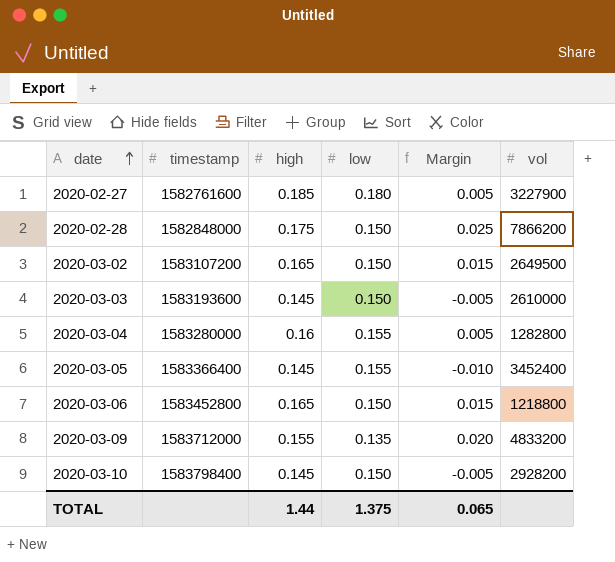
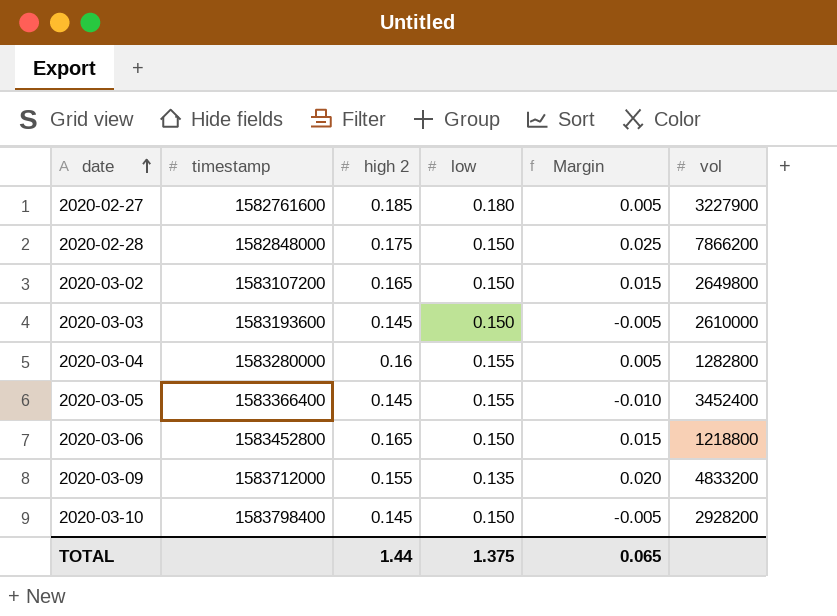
column name: high -> high 2
2020-03-02 | vol: 2649500 -> 2649800

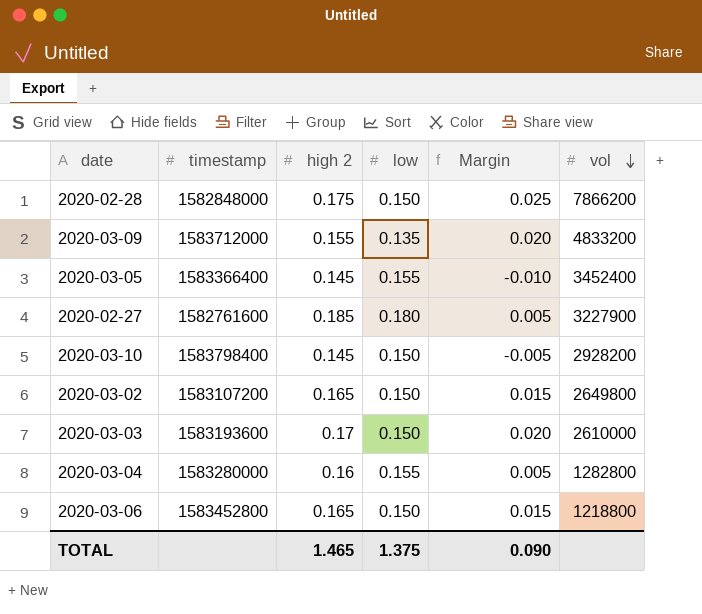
row order: date ascending -> vol descending
2020-03-03 | high 2: 0.145 -> 0.17
2020-03-03 | Margin: -0.005 -> 0.020
TOTAL | high 2: 1.44 -> 1.465
TOTAL | Margin: 0.065 -> 0.090

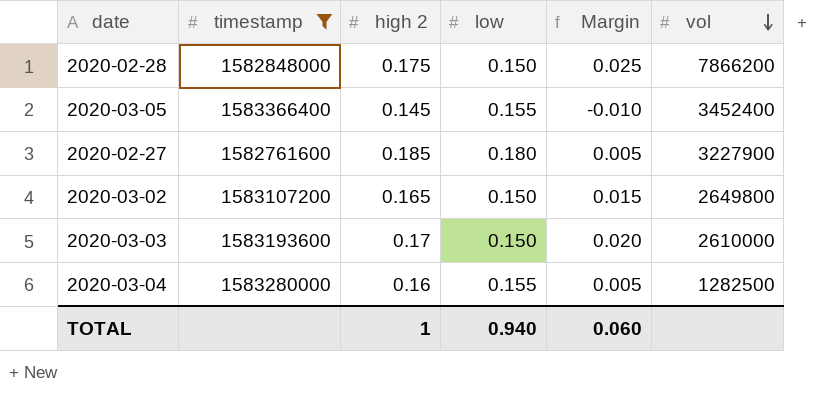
filter: none -> timestamp <= 1583366400
2020-03-04 | vol: 1282800 -> 1282500
TOTAL | high 2: 1.465 -> 1
TOTAL | low: 1.375 -> 0.940
TOTAL | Margin: 0.090 -> 0.060

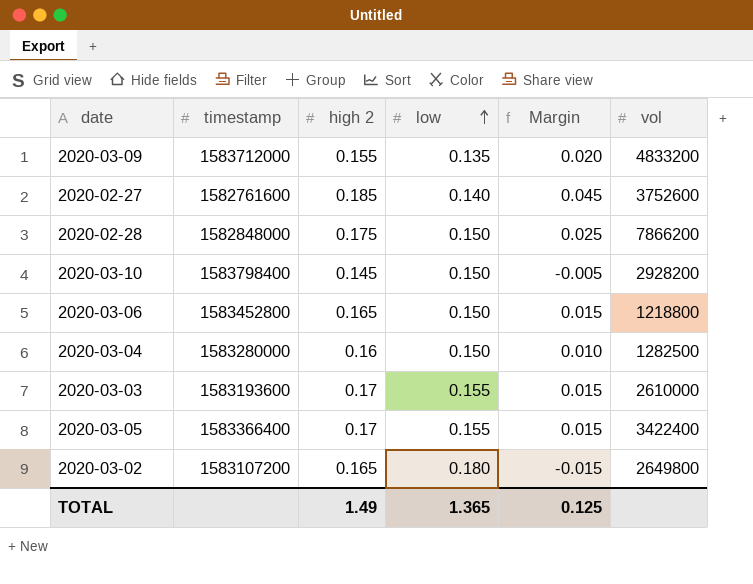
filter: timestamp <= 1583366400 -> none
row order: vol descending -> low ascending
2020-02-27 | low: 0.180 -> 0.140
2020-02-27 | Margin: 0.005 -> 0.045
2020-02-27 | vol: 3227900 -> 3752600
2020-03-04 | low: 0.155 -> 0.150
2020-03-04 | Margin: 0.005 -> 0.010
2020-03-03 | low: 0.150 -> 0.155
2020-03-03 | Margin: 0.020 -> 0.015
2020-03-05 | high 2: 0.145 -> 0.17
2020-03-05 | Margin: -0.010 -> 0.015
2020-03-05 | vol: 3452400 -> 3422400
2020-03-02 | low: 0.150 -> 0.180
2020-03-02 | Margin: 0.015 -> -0.015
TOTAL | high 2: 1 -> 1.49
TOTAL | low: 0.940 -> 1.365
TOTAL | Margin: 0.060 -> 0.125

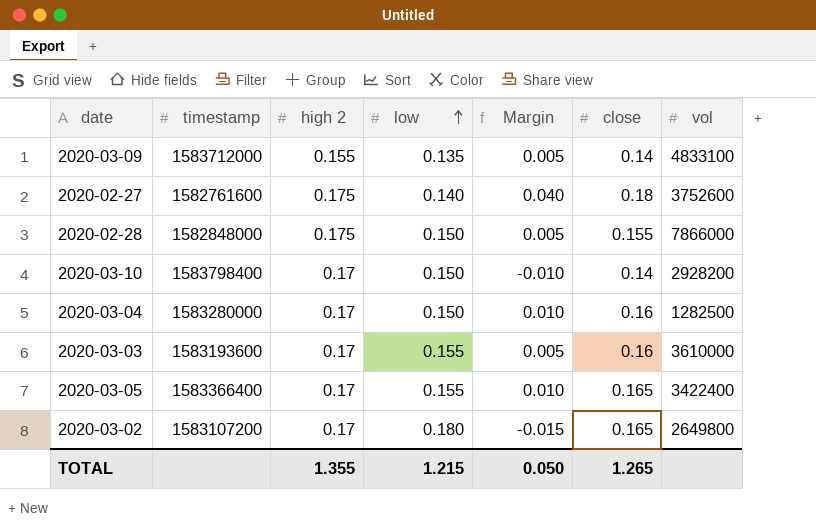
column Margin | formula: [high 2] - [low] -> [close] - [low]
column close | position: none -> 6
row 2020-03-06: 1583452800 | 0.165 | 0.150 | 0.015 | 1218800 -> none
2020-03-09 | vol: 4833200 -> 4833100
2020-02-27 | high 2: 0.185 -> 0.175
2020-02-28 | vol: 7866200 -> 7866000
2020-03-10 | high 2: 0.145 -> 0.17
2020-03-04 | high 2: 0.16 -> 0.17
2020-03-03 | vol: 2610000 -> 3610000
2020-03-02 | high 2: 0.165 -> 0.17
TOTAL | high 2: 1.49 -> 1.355
TOTAL | low: 1.365 -> 1.215
TOTAL | Margin: 0.125 -> 0.050

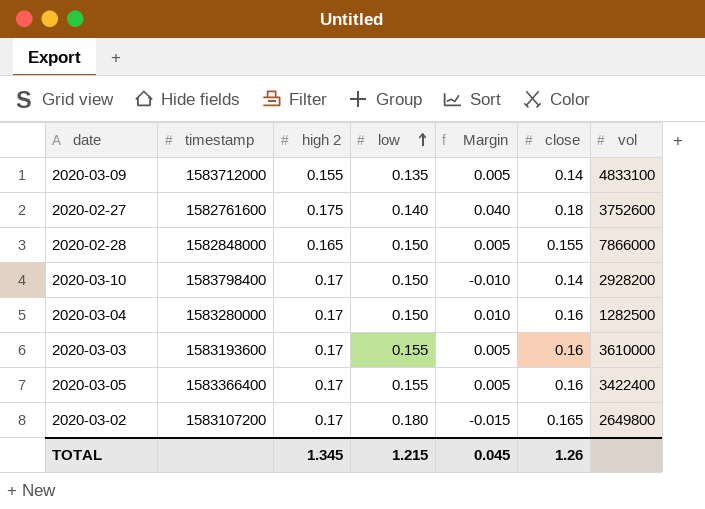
2020-02-28 | high 2: 0.175 -> 0.165
2020-03-05 | Margin: 0.010 -> 0.005
2020-03-05 | close: 0.165 -> 0.16
TOTAL | high 2: 1.355 -> 1.345
TOTAL | Margin: 0.050 -> 0.045
TOTAL | close: 1.265 -> 1.26

